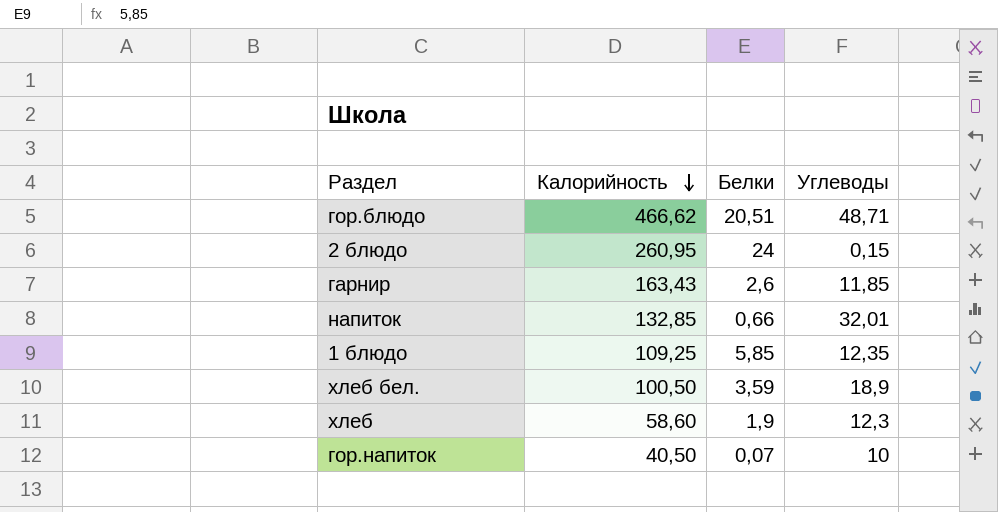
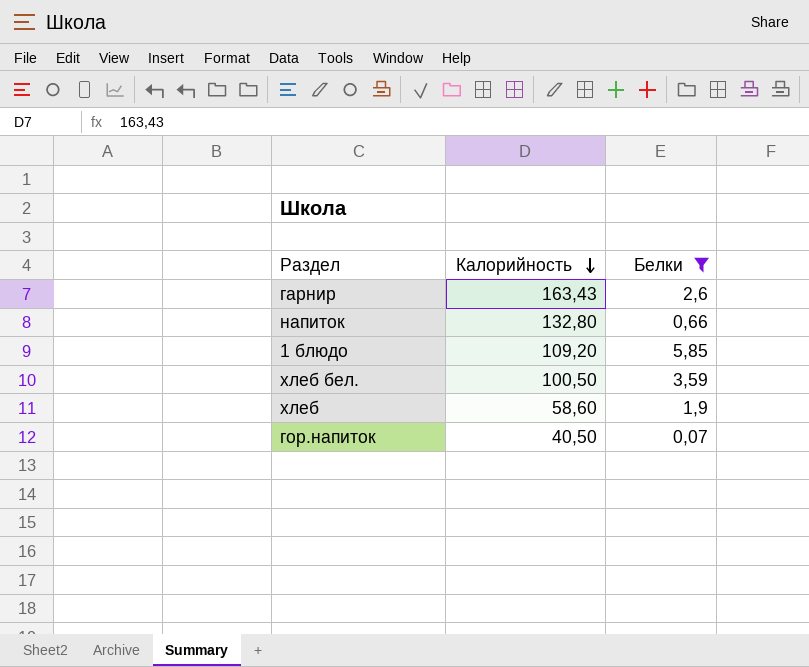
filter: none -> Белки <= 5,85
column Углеводы | position: 4 -> none
напиток | Калорийность: 132,85 -> 132,80
1 блюдо | Калорийность: 109,25 -> 109,20

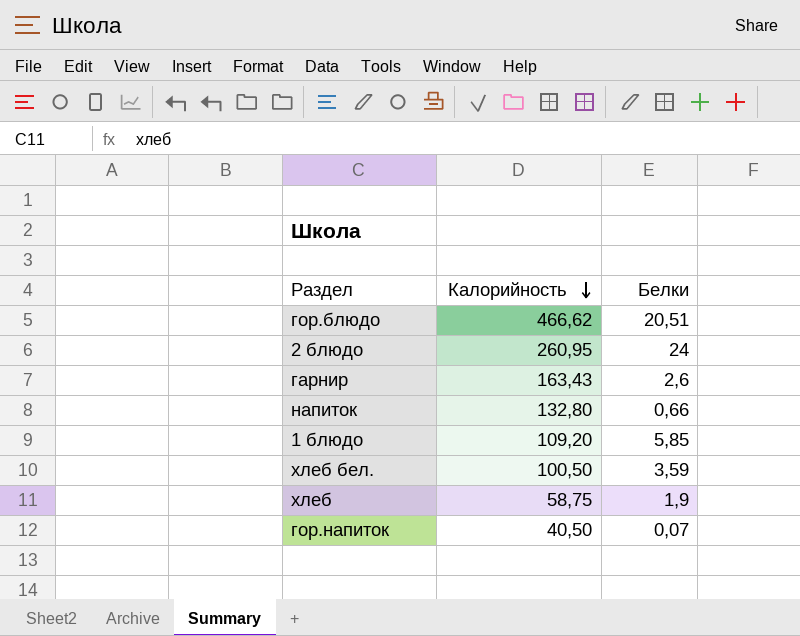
filter: Белки <= 5,85 -> none
хлеб | Калорийность: 58,60 -> 58,75

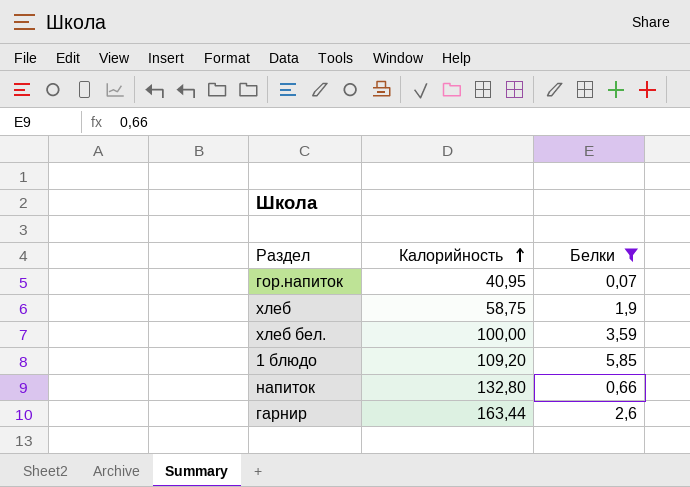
filter: none -> Белки <= 5,85
row order: Калорийность descending -> Калорийность ascending
гор.напиток | Калорийность: 40,50 -> 40,95
хлеб бел. | Калорийность: 100,50 -> 100,00
гарнир | Калорийность: 163,43 -> 163,44

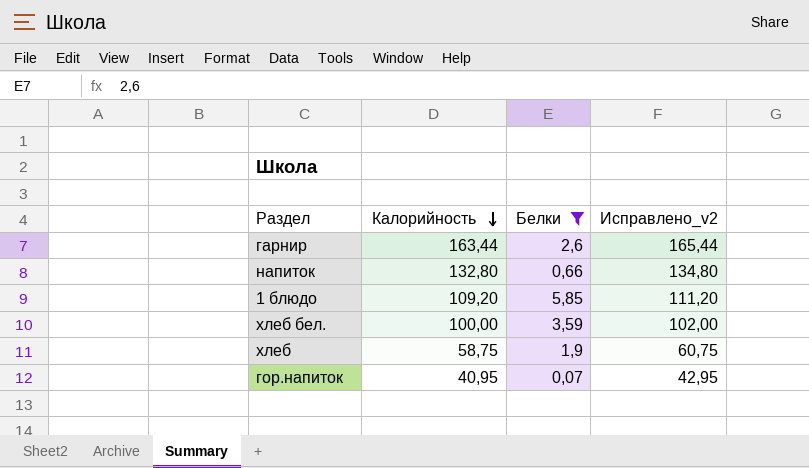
row order: Калорийность ascending -> Калорийность descending
column Исправлено_v2 | formula: none -> [Калорийность] + 2

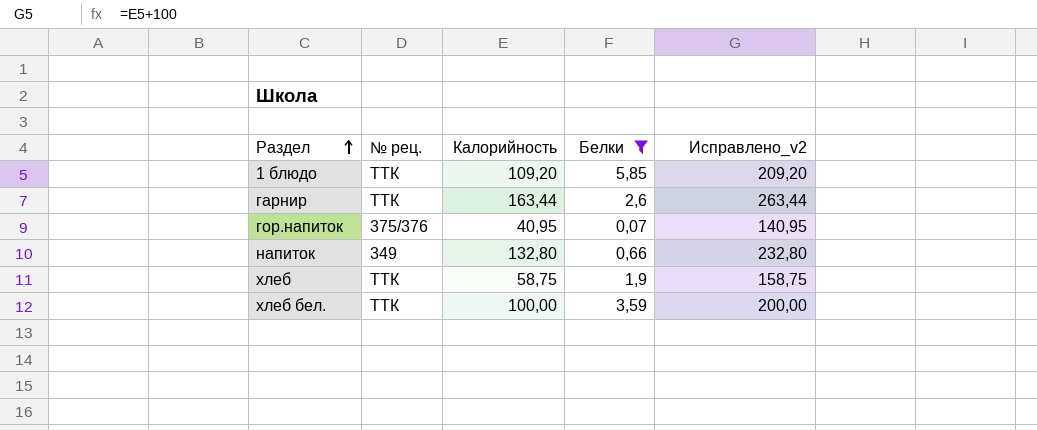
row order: Калорийность descending -> Раздел ascending
column № рец. | position: none -> 2
column Исправлено_v2 | formula: [Калорийность] + 2 -> [Калорийность] + 100

